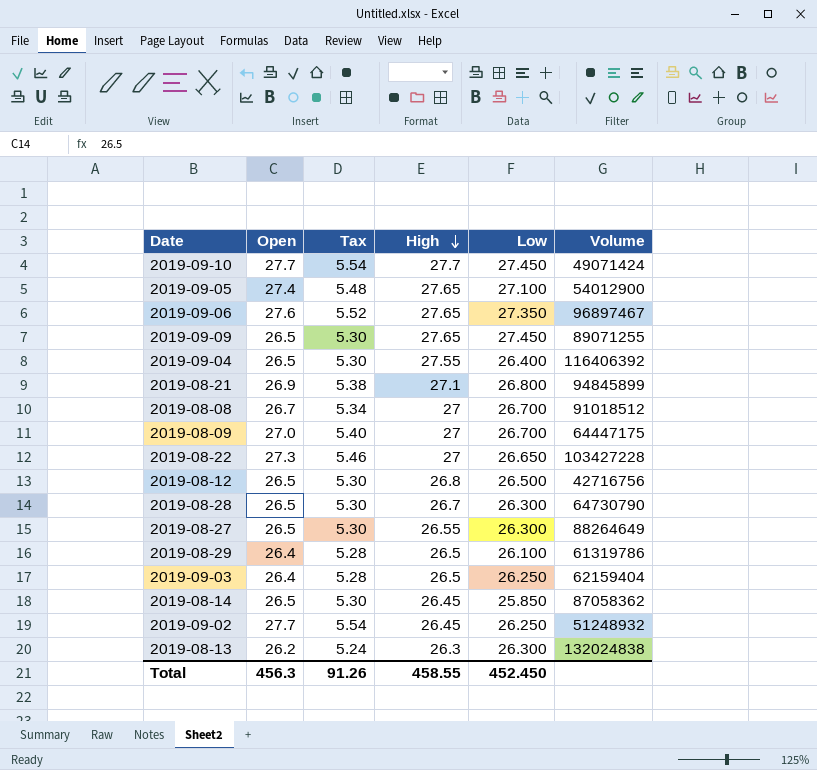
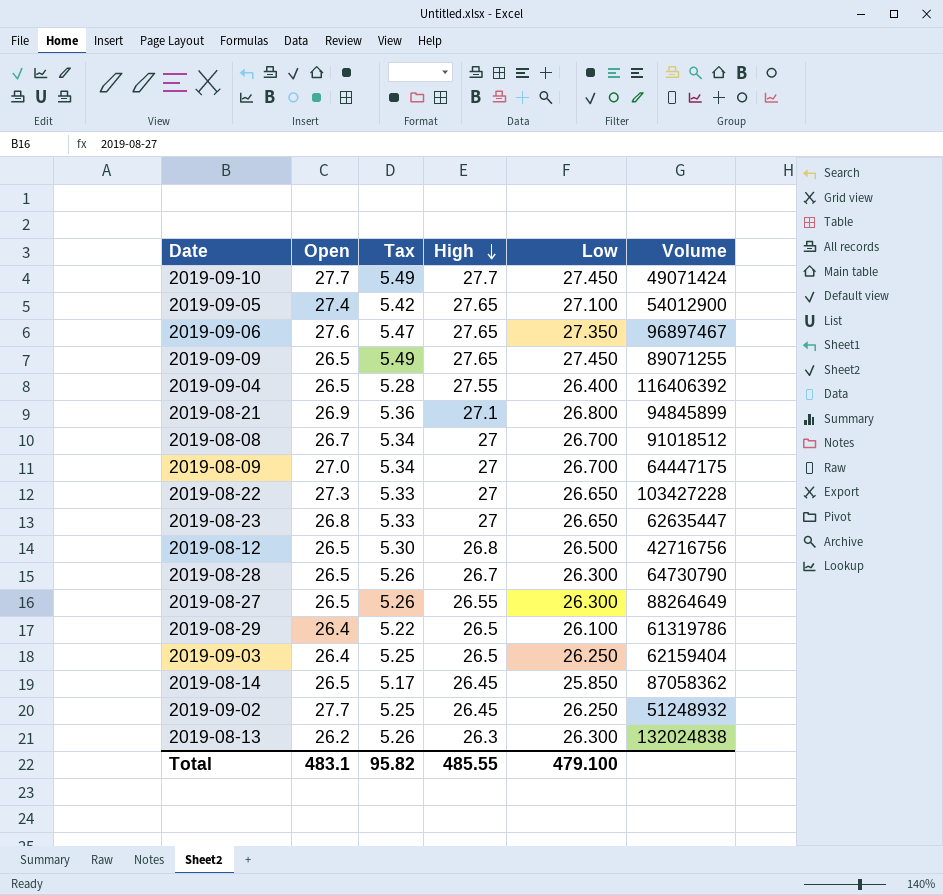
column Tax | formula: [Open] * 0.2 -> [Low] * 0.2
row 2019-08-23: none -> 26.8 | 5.33 | 27 | 26.650 | 62635447
Total | Open: 456.3 -> 483.1
Total | Tax: 91.26 -> 95.82
Total | High: 458.55 -> 485.55
Total | Low: 452.450 -> 479.100

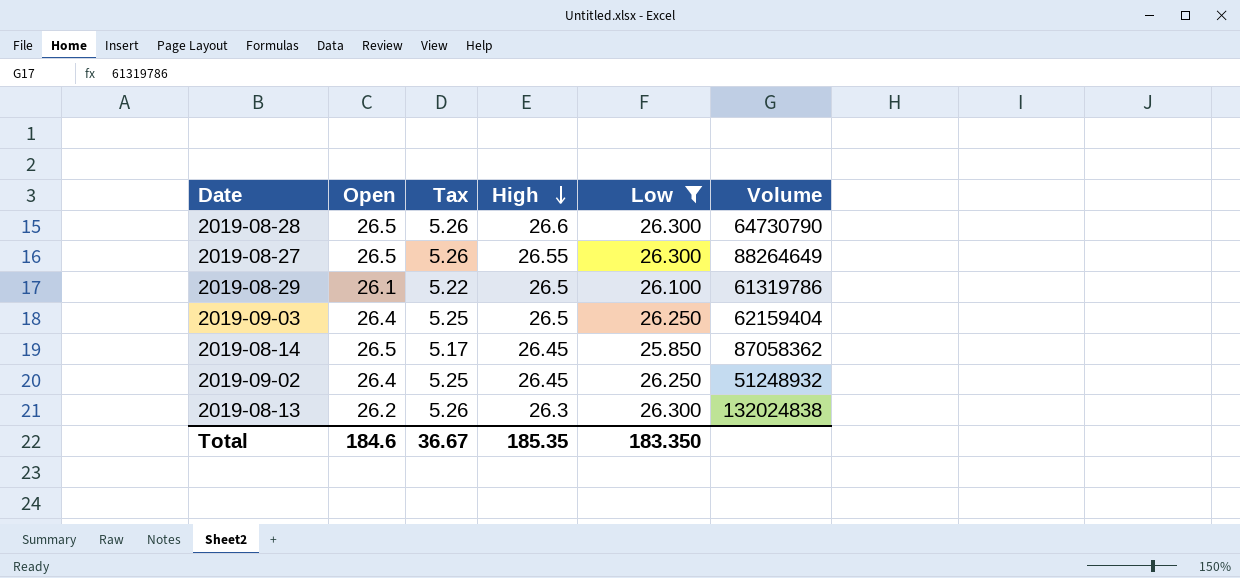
filter: none -> Low <= 26.300
2019-08-28 | High: 26.7 -> 26.6
2019-08-29 | Open: 26.4 -> 26.1
2019-09-02 | Open: 27.7 -> 26.4
Total | Open: 483.1 -> 184.6
Total | Tax: 95.82 -> 36.67
Total | High: 485.55 -> 185.35
Total | Low: 479.100 -> 183.350

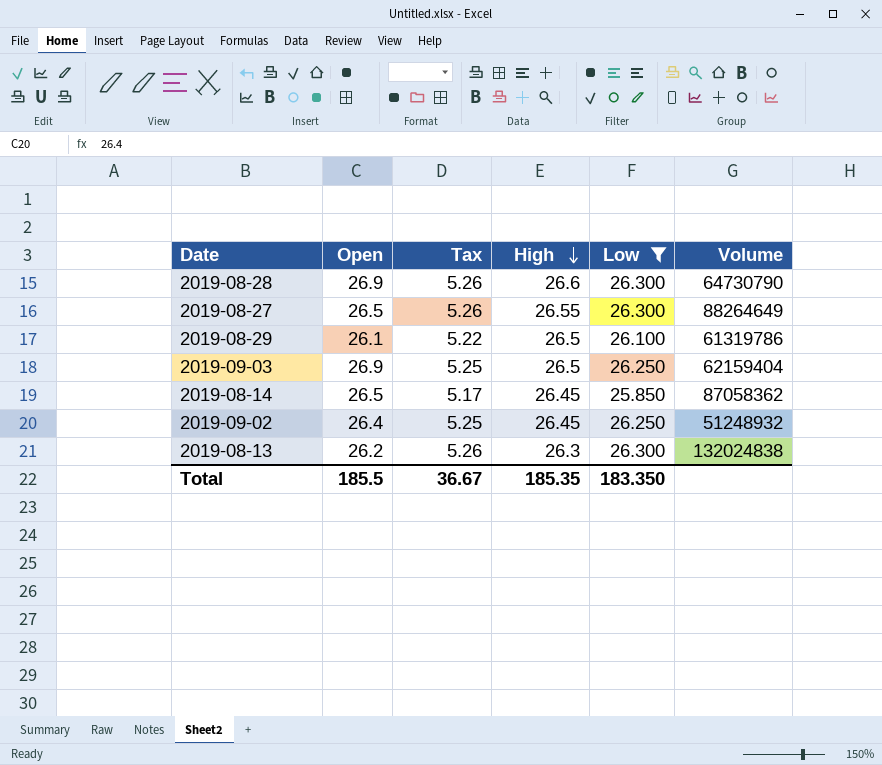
2019-08-28 | Open: 26.5 -> 26.9
2019-09-03 | Open: 26.4 -> 26.9
Total | Open: 184.6 -> 185.5

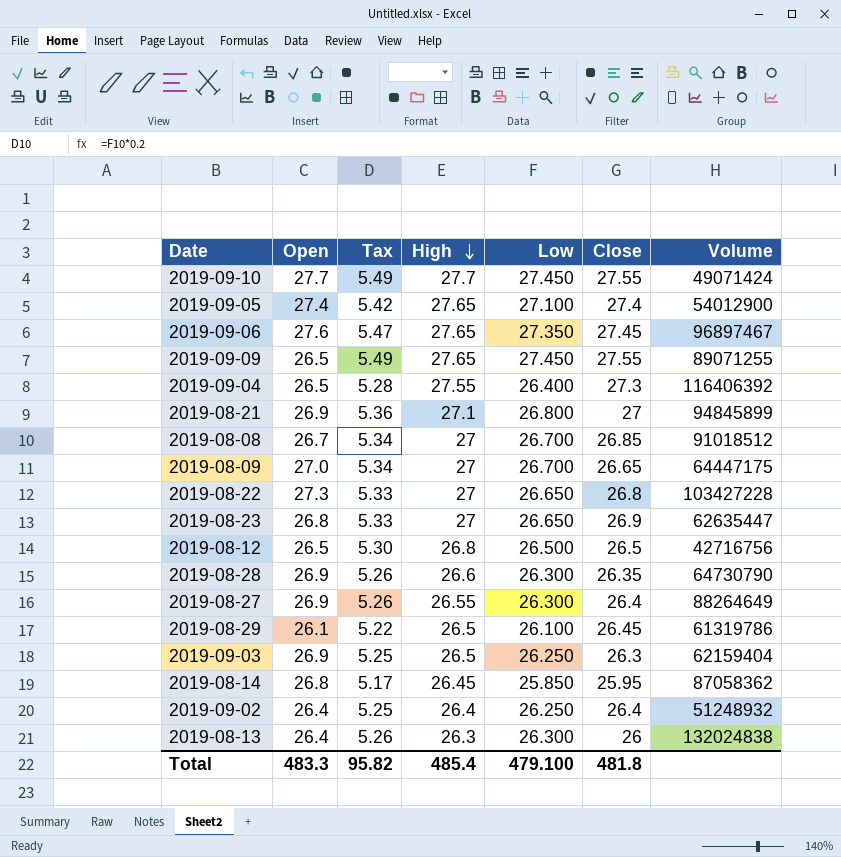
filter: Low <= 26.300 -> none
column Close | position: none -> 6
2019-08-27 | Open: 26.5 -> 26.9
2019-08-14 | Open: 26.5 -> 26.8
2019-09-02 | High: 26.45 -> 26.4
2019-08-13 | Open: 26.2 -> 26.4
Total | Open: 185.5 -> 483.3
Total | Tax: 36.67 -> 95.82
Total | High: 185.35 -> 485.4
Total | Low: 183.350 -> 479.100

